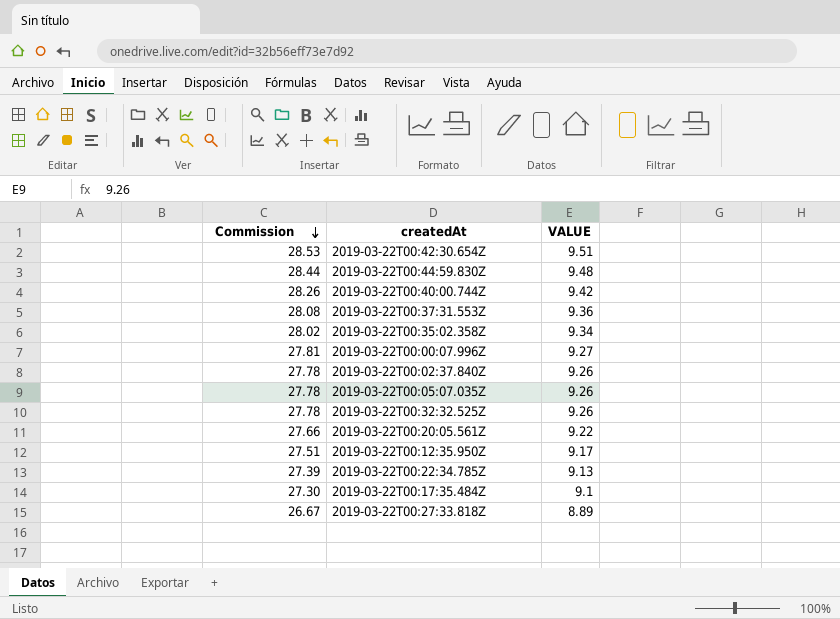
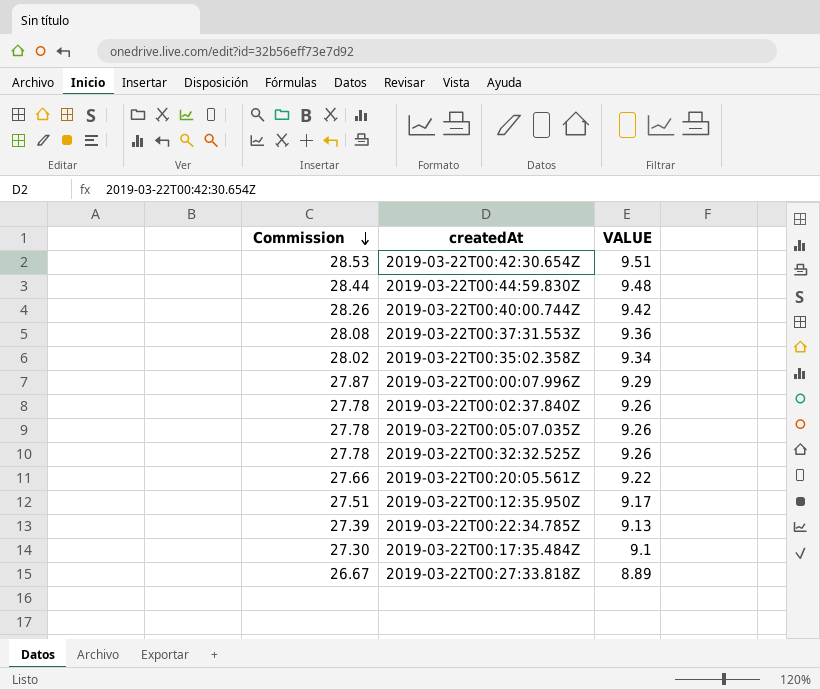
2019-03-22T00:00:07.996Z | Commission: 27.81 -> 27.87
2019-03-22T00:00:07.996Z | VALUE: 9.27 -> 9.29

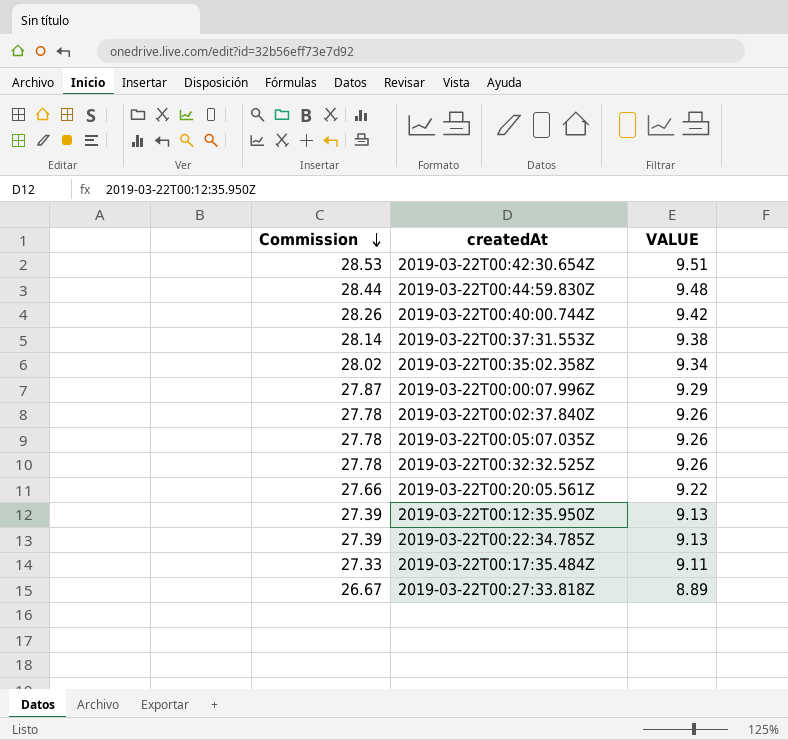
2019-03-22T00:37:31.553Z | Commission: 28.08 -> 28.14
2019-03-22T00:37:31.553Z | VALUE: 9.36 -> 9.38
2019-03-22T00:12:35.950Z | Commission: 27.51 -> 27.39
2019-03-22T00:12:35.950Z | VALUE: 9.17 -> 9.13
2019-03-22T00:17:35.484Z | Commission: 27.30 -> 27.33
2019-03-22T00:17:35.484Z | VALUE: 9.1 -> 9.11

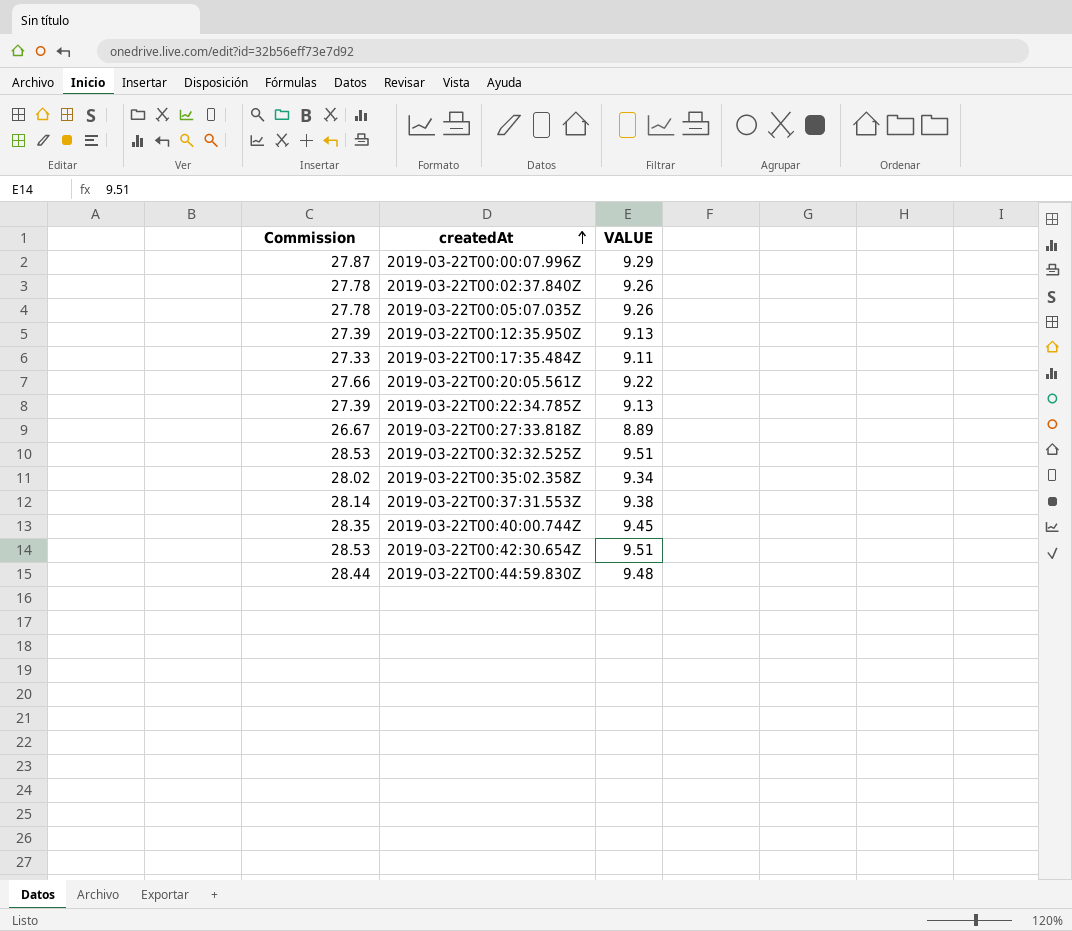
row order: Commission descending -> createdAt ascending
2019-03-22T00:32:32.525Z | Commission: 27.78 -> 28.53
2019-03-22T00:32:32.525Z | VALUE: 9.26 -> 9.51
2019-03-22T00:40:00.744Z | Commission: 28.26 -> 28.35
2019-03-22T00:40:00.744Z | VALUE: 9.42 -> 9.45

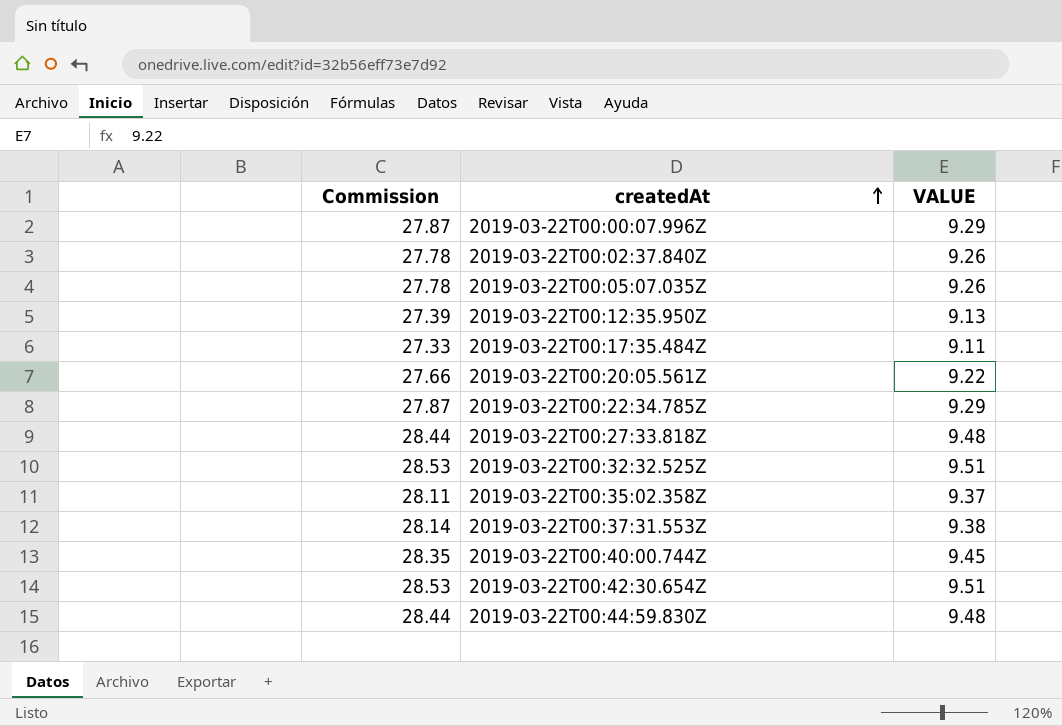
2019-03-22T00:22:34.785Z | Commission: 27.39 -> 27.87
2019-03-22T00:22:34.785Z | VALUE: 9.13 -> 9.29
2019-03-22T00:27:33.818Z | Commission: 26.67 -> 28.44
2019-03-22T00:27:33.818Z | VALUE: 8.89 -> 9.48
2019-03-22T00:35:02.358Z | Commission: 28.02 -> 28.11
2019-03-22T00:35:02.358Z | VALUE: 9.34 -> 9.37

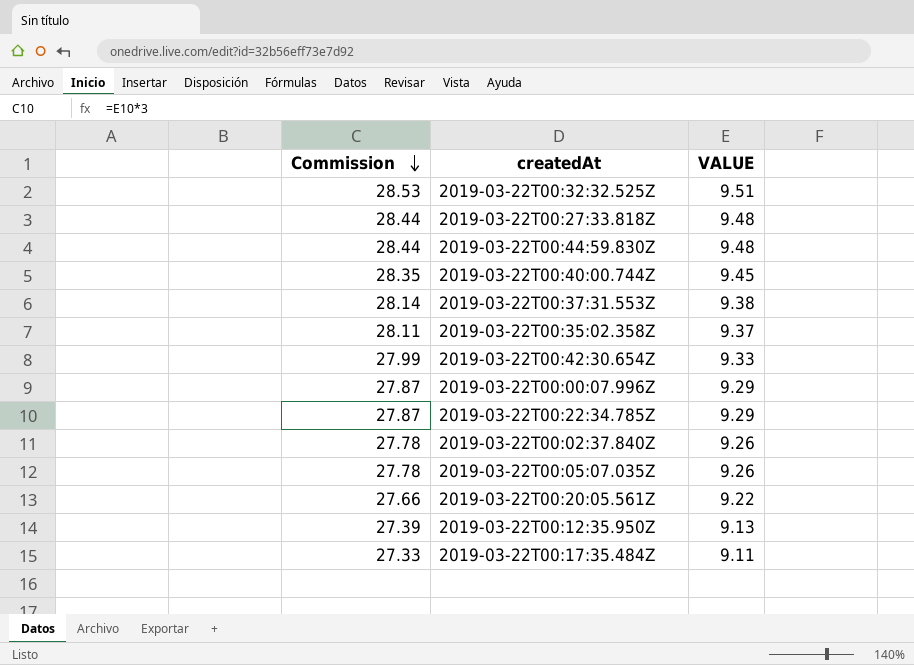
row order: createdAt ascending -> Commission descending
2019-03-22T00:42:30.654Z | Commission: 28.53 -> 27.99
2019-03-22T00:42:30.654Z | VALUE: 9.51 -> 9.33

